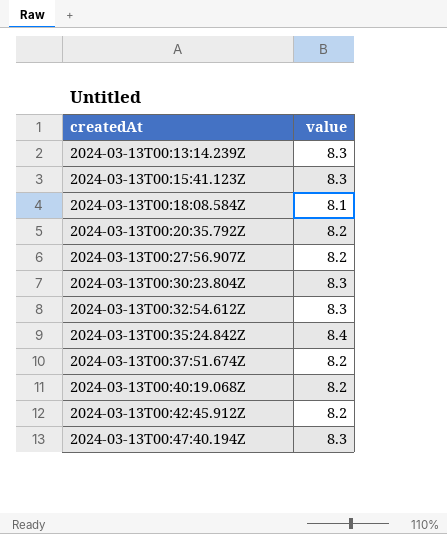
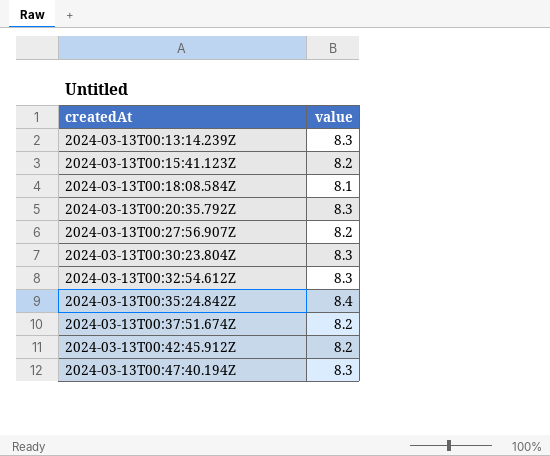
row 2024-03-13T00:40:19.068Z: 8.2 -> none
2024-03-13T00:15:41.123Z | value: 8.3 -> 8.2
2024-03-13T00:20:35.792Z | value: 8.2 -> 8.3

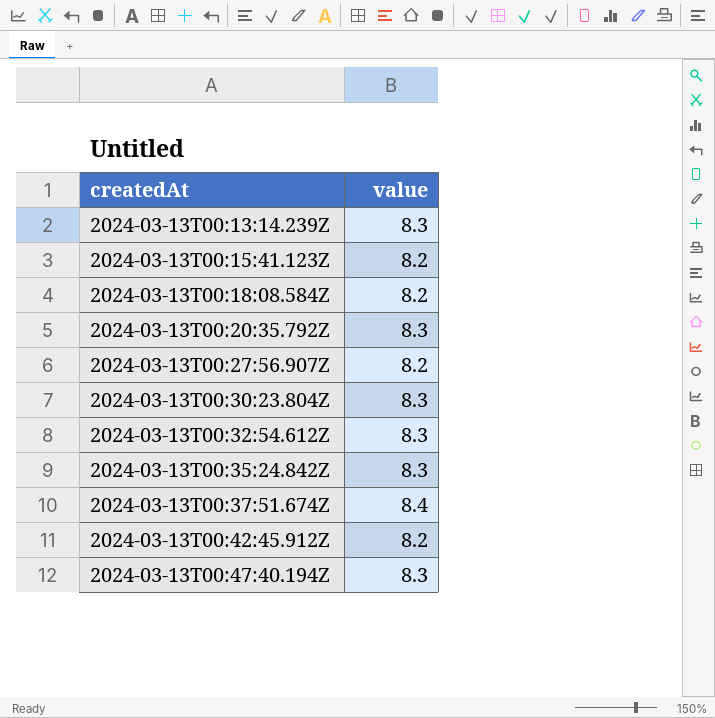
2024-03-13T00:18:08.584Z | value: 8.1 -> 8.2
2024-03-13T00:35:24.842Z | value: 8.4 -> 8.3
2024-03-13T00:37:51.674Z | value: 8.2 -> 8.4

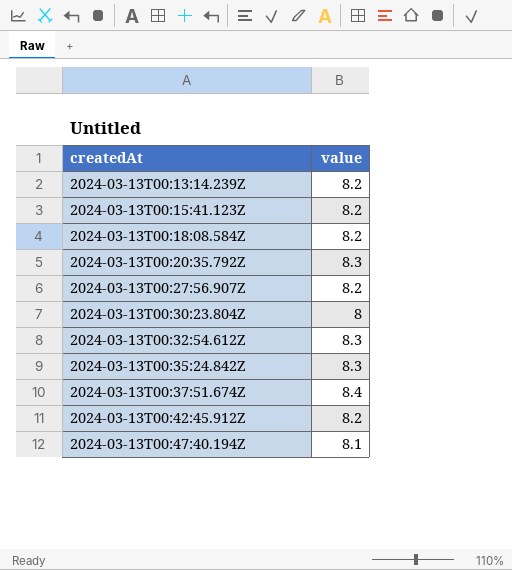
2024-03-13T00:13:14.239Z | value: 8.3 -> 8.2
2024-03-13T00:30:23.804Z | value: 8.3 -> 8
2024-03-13T00:47:40.194Z | value: 8.3 -> 8.1

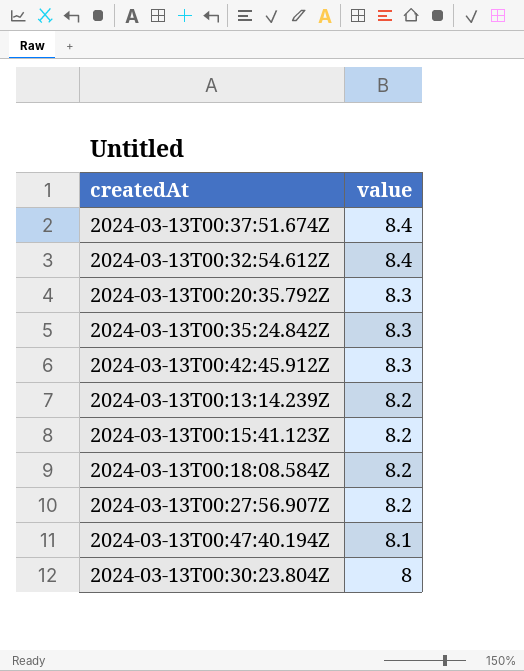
row order: createdAt ascending -> value descending
2024-03-13T00:32:54.612Z | value: 8.3 -> 8.4
2024-03-13T00:42:45.912Z | value: 8.2 -> 8.3

